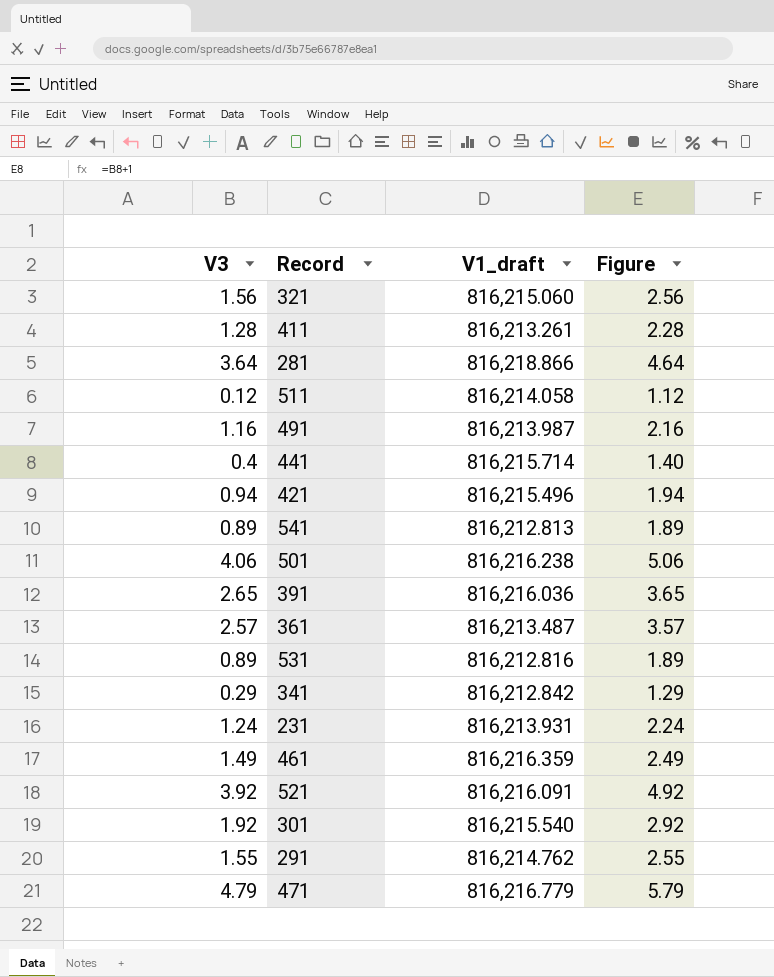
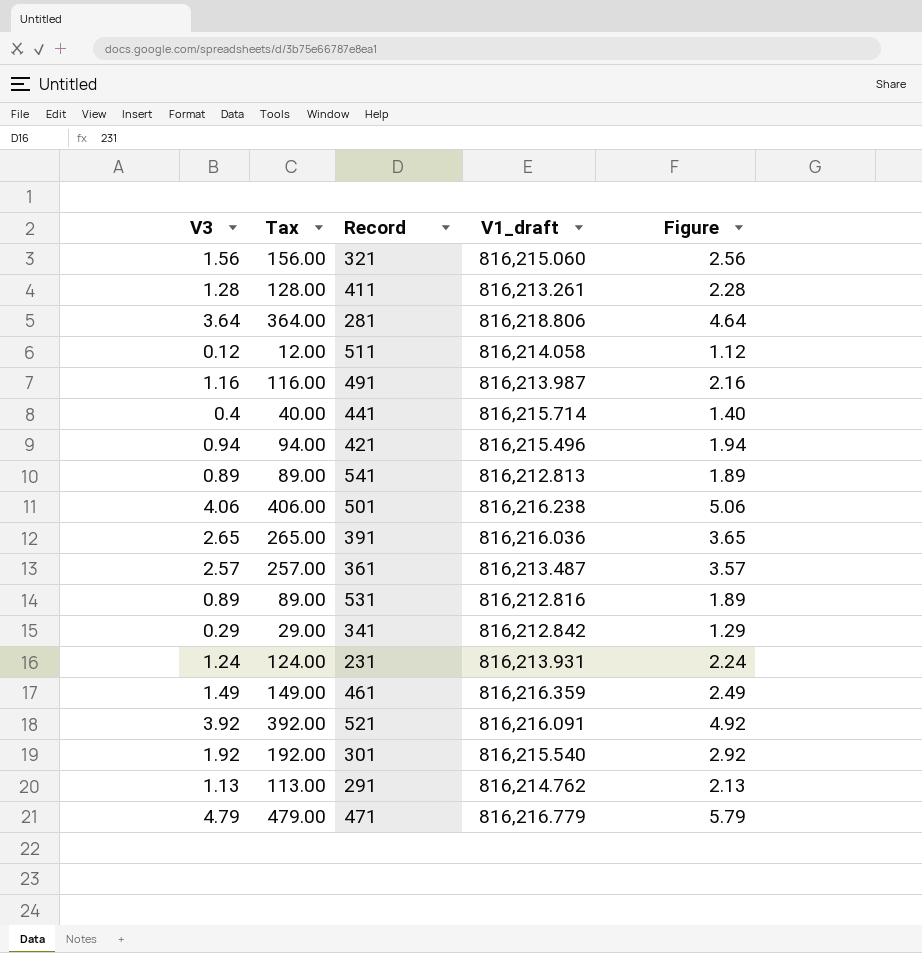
column Tax | formula: none -> [V3] * 100
281 | V1_draft: 816,218.866 -> 816,218.806
291 | V3: 1.55 -> 1.13
291 | Figure: 2.55 -> 2.13

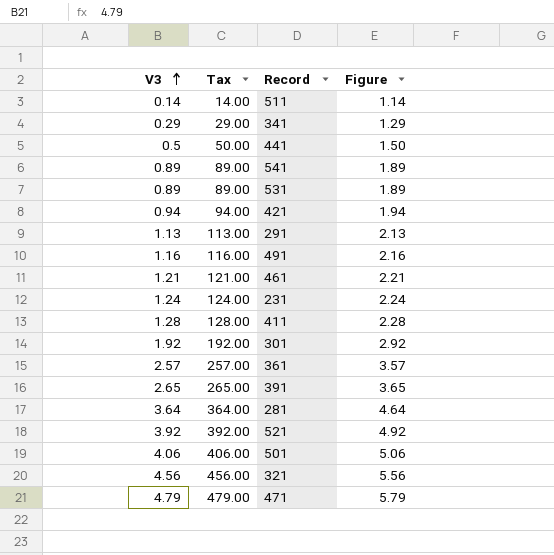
row order: none -> V3 ascending
column V1_draft | position: 4 -> none
511 | V3: 0.12 -> 0.14
511 | Tax: 12.00 -> 14.00
511 | Figure: 1.12 -> 1.14
441 | V3: 0.4 -> 0.5
441 | Tax: 40.00 -> 50.00
441 | Figure: 1.40 -> 1.50
461 | V3: 1.49 -> 1.21
461 | Tax: 149.00 -> 121.00
461 | Figure: 2.49 -> 2.21
321 | V3: 1.56 -> 4.56
321 | Tax: 156.00 -> 456.00
321 | Figure: 2.56 -> 5.56

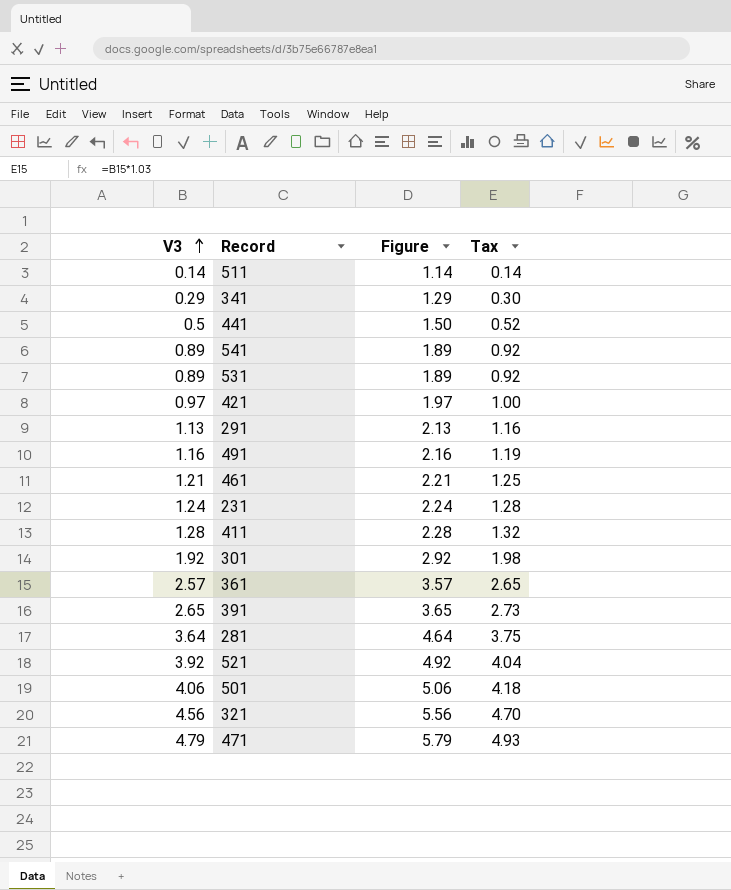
column Tax | formula: [V3] * 100 -> [V3] * 1.03
column Tax | position: 2 -> 4
421 | V3: 0.94 -> 0.97
421 | Figure: 1.94 -> 1.97

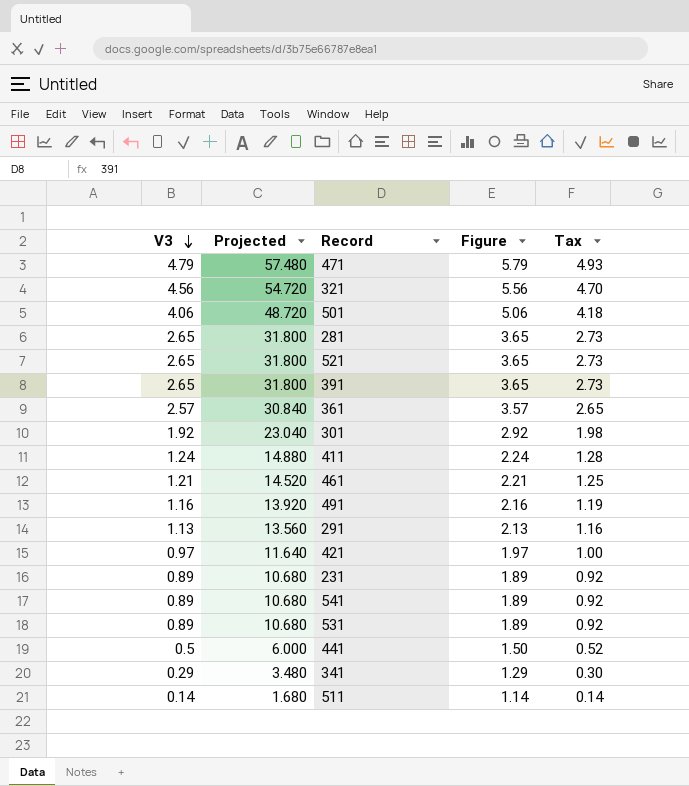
row order: V3 ascending -> V3 descending
column Projected | formula: none -> [V3] * 12
281 | V3: 3.64 -> 2.65
281 | Figure: 4.64 -> 3.65
281 | Tax: 3.75 -> 2.73
521 | V3: 3.92 -> 2.65
521 | Figure: 4.92 -> 3.65
521 | Tax: 4.04 -> 2.73
411 | V3: 1.28 -> 1.24
411 | Figure: 2.28 -> 2.24
411 | Tax: 1.32 -> 1.28
231 | V3: 1.24 -> 0.89
231 | Figure: 2.24 -> 1.89
231 | Tax: 1.28 -> 0.92

